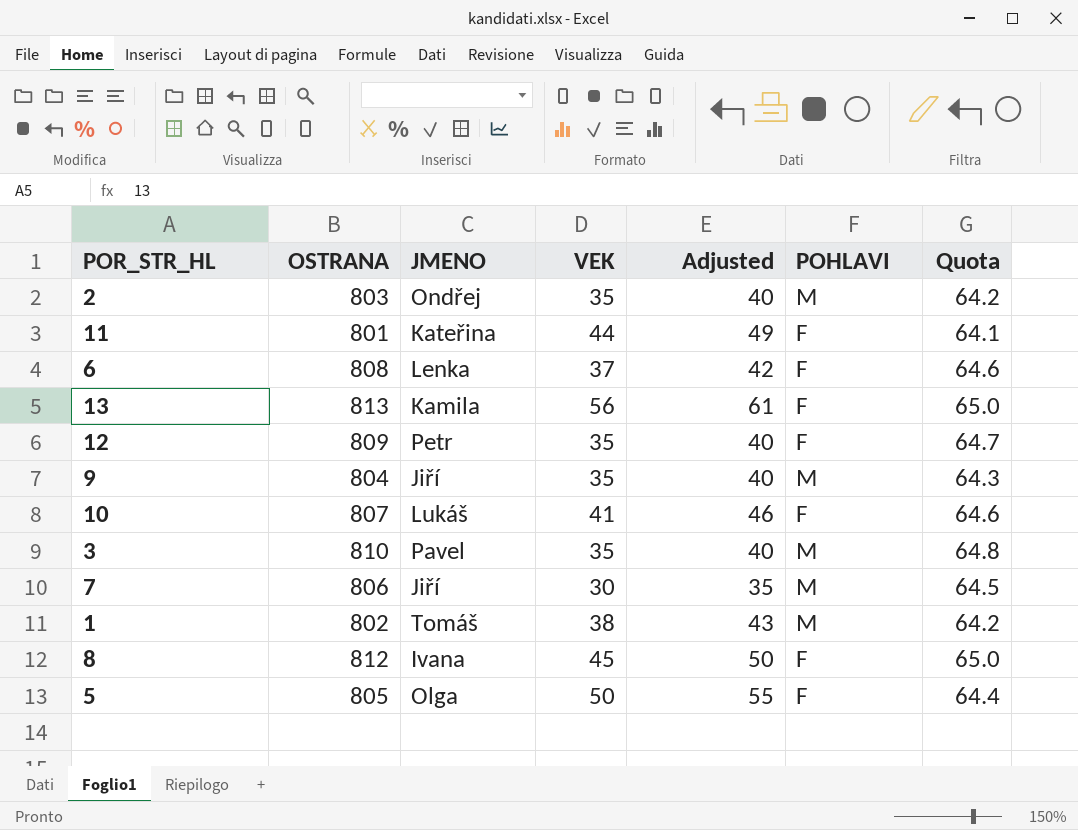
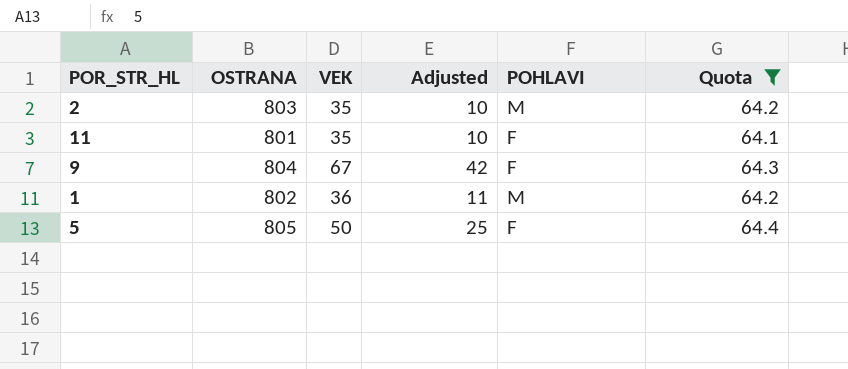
filter: none -> Quota <= 64.4
column JMENO | position: 3 -> none
column Adjusted | formula: [VEK] + 5 -> [VEK] - 25
11 | VEK: 44 -> 35
9 | VEK: 35 -> 67
9 | POHLAVI: M -> F
1 | VEK: 38 -> 36

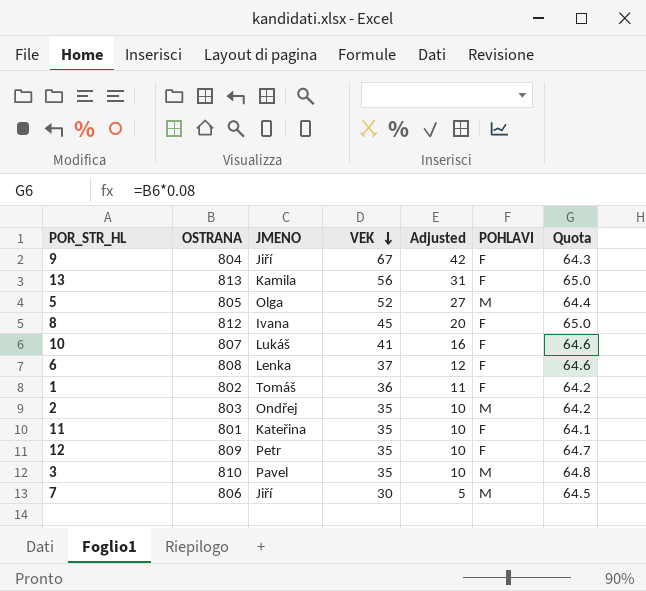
filter: Quota <= 64.4 -> none
row order: none -> VEK descending
column JMENO | position: none -> 3
5 | VEK: 50 -> 52
5 | Adjusted: 25 -> 27
5 | POHLAVI: F -> M
1 | POHLAVI: M -> F

